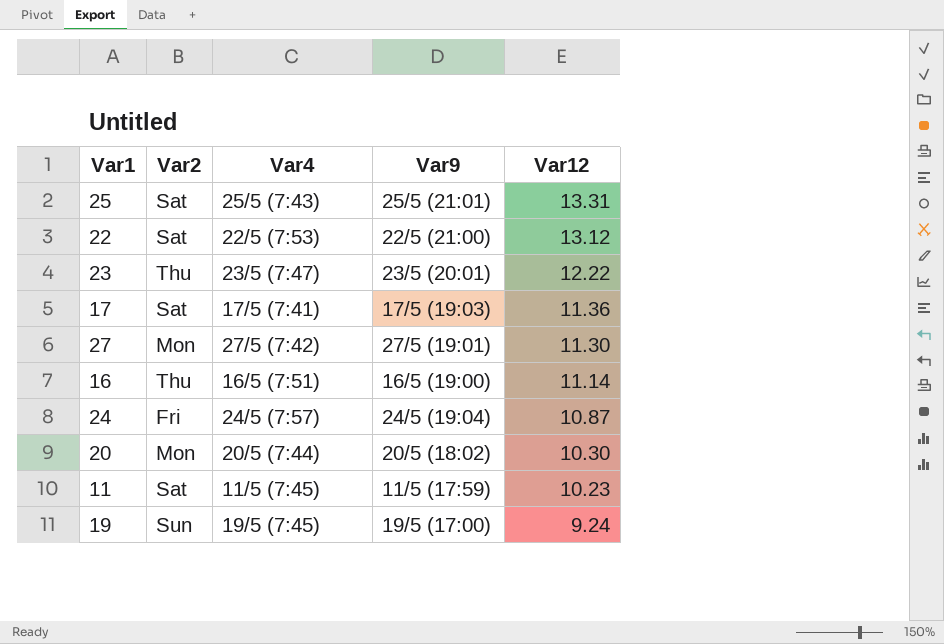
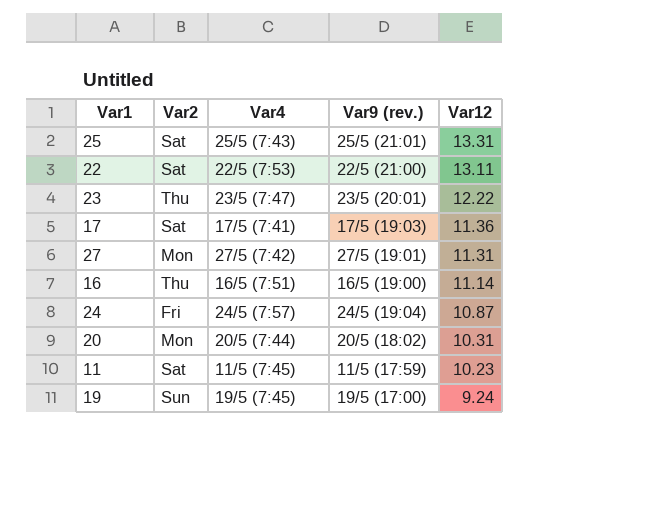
column name: Var9 -> Var9 (rev.)
22 | Var12: 13.12 -> 13.11
27 | Var12: 11.30 -> 11.31
20 | Var12: 10.30 -> 10.31

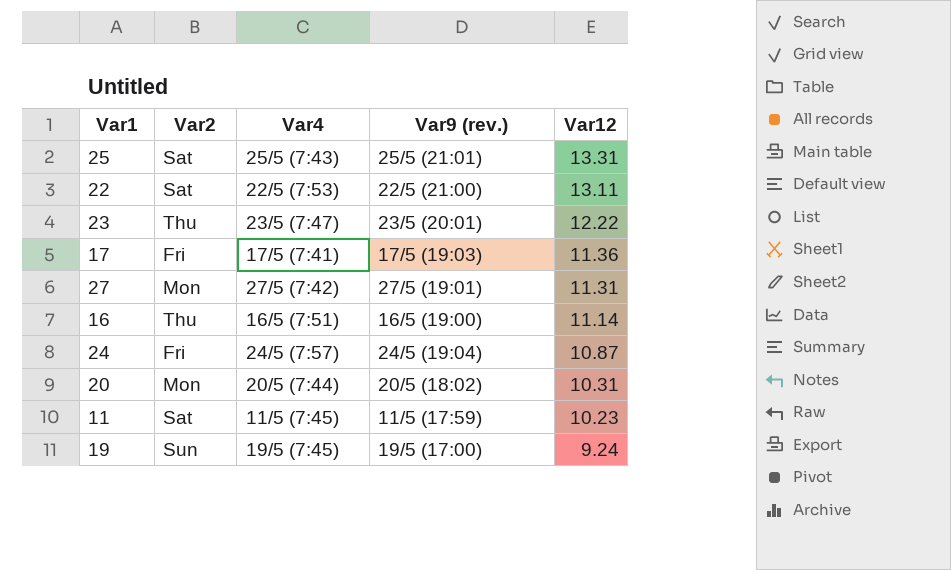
17 | Var2: Sat -> Fri

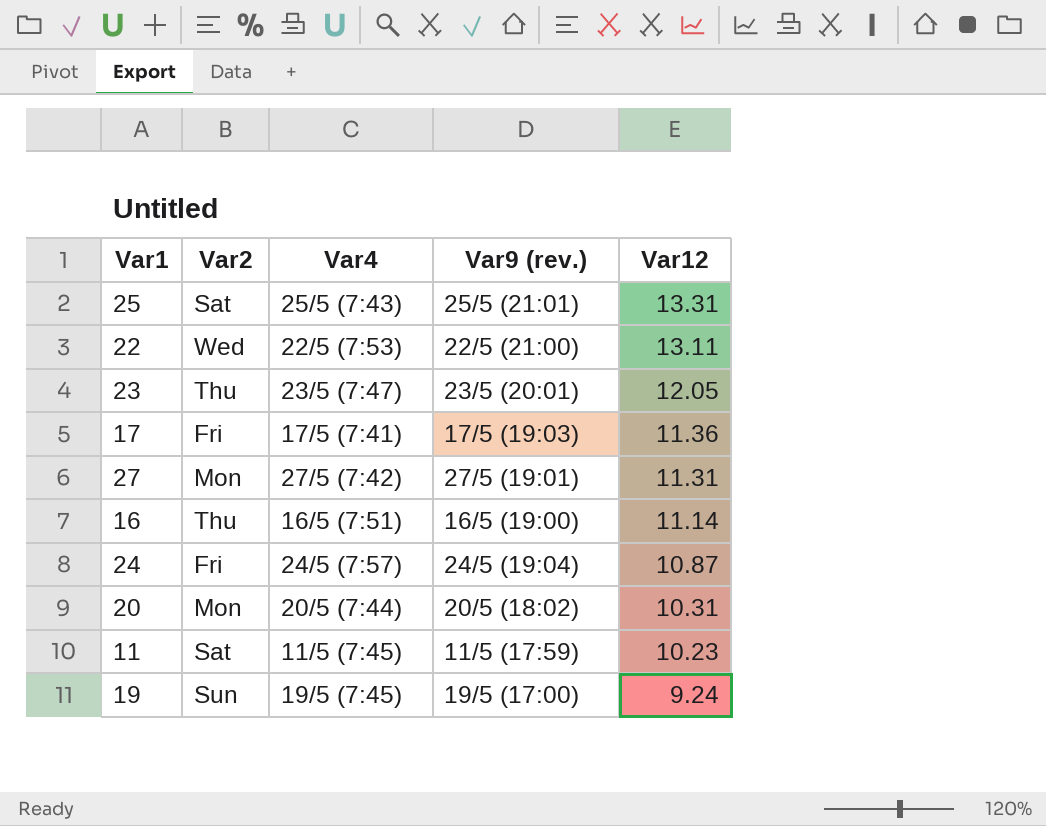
22 | Var2: Sat -> Wed
23 | Var12: 12.22 -> 12.05

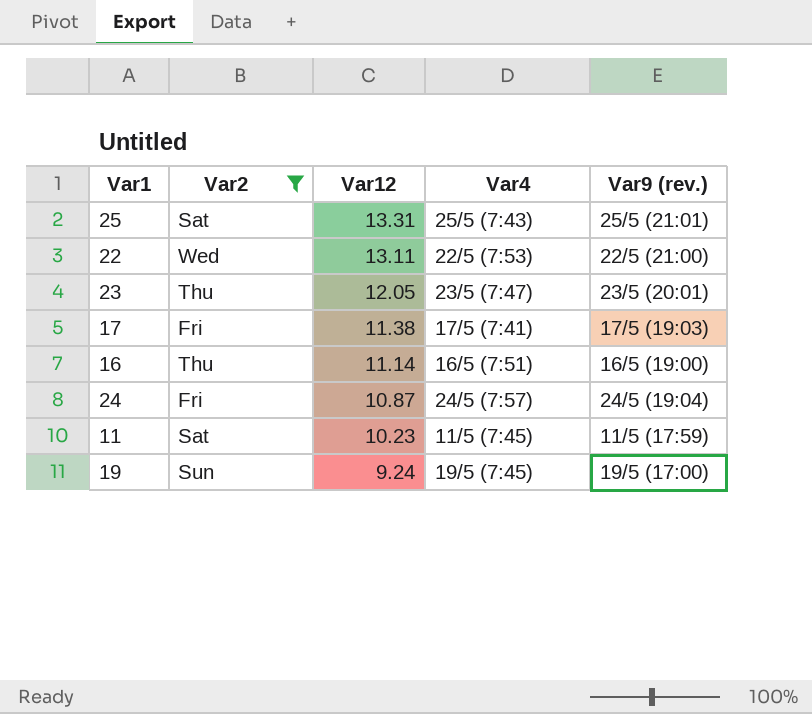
filter: none -> Var2 != Mon
column Var12 | position: 5 -> 3
17 | Var12: 11.36 -> 11.38

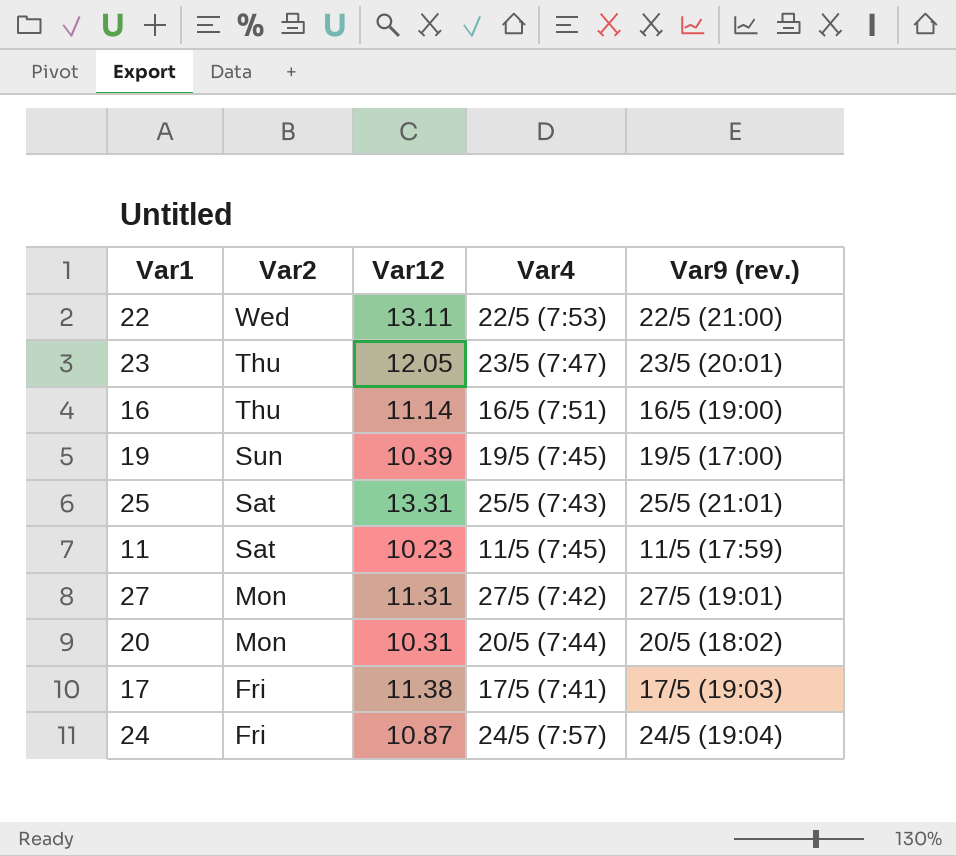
filter: Var2 != Mon -> none
row order: Var12 descending -> Var2 descending
19 | Var12: 9.24 -> 10.39

